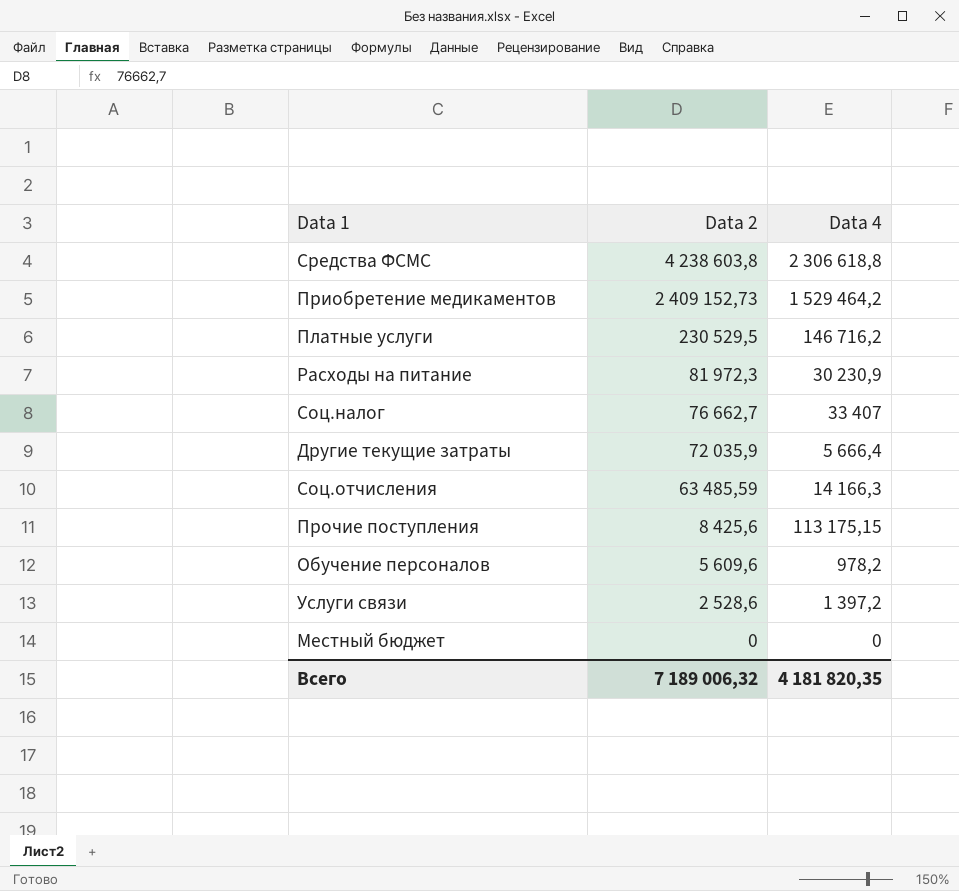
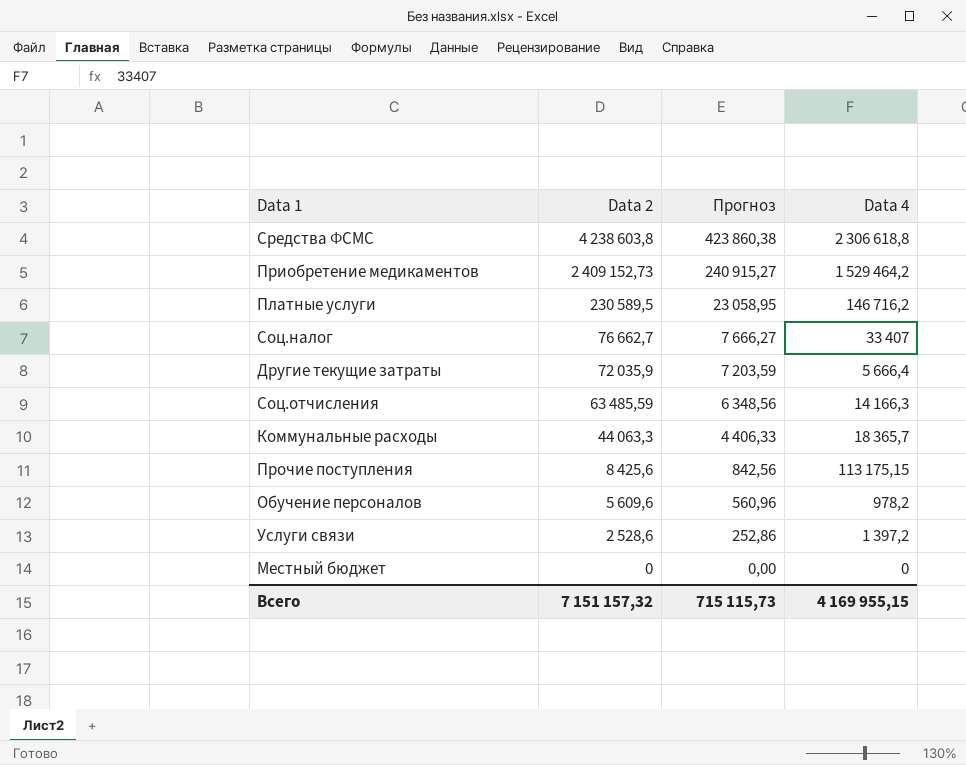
column Прогноз | formula: none -> [Data 2] * 0,1
row Расходы на питание: 81 972,3 | 30 230,9 -> none
Платные услуги | Data 2: 230 529,5 -> 230 589,5
row Коммунальные расходы: none -> 44 063,3 | 4 406,33 | 18 365,7
Всего | Data 2: 7 189 006,32 -> 7 151 157,32
Всего | Data 4: 4 181 820,35 -> 4 169 955,15

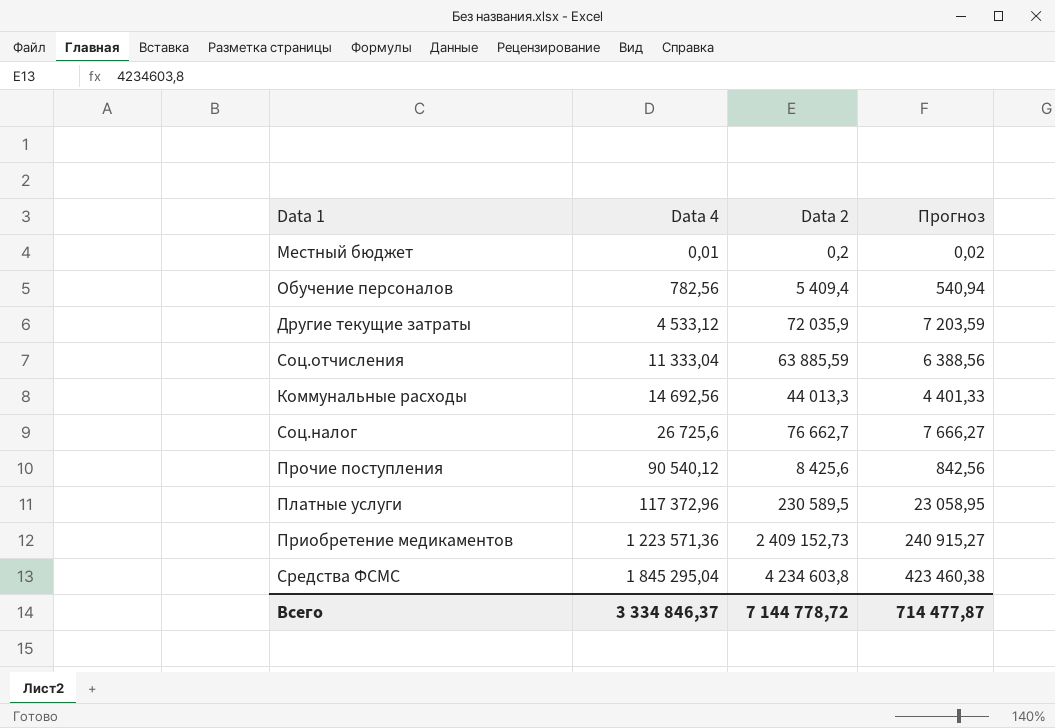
row order: Data 2 descending -> Data 4 ascending
column Data 4 | position: 4 -> 2
row Услуги связи: 2 528,6 | 252,86 | 1 397,2 -> none
Местный бюджет | Data 4: 0 -> 0,01
Местный бюджет | Data 2: 0 -> 0,2
Местный бюджет | Прогноз: 0,00 -> 0,02
Обучение персоналов | Data 4: 978,2 -> 782,56
Обучение персоналов | Data 2: 5 609,6 -> 5 409,4
Обучение персоналов | Прогноз: 560,96 -> 540,94
Другие текущие затраты | Data 4: 5 666,4 -> 4 533,12
Соц.отчисления | Data 4: 14 166,3 -> 11 333,04
Соц.отчисления | Data 2: 63 485,59 -> 63 885,59
Соц.отчисления | Прогноз: 6 348,56 -> 6 388,56
Коммунальные расходы | Data 4: 18 365,7 -> 14 692,56
Коммунальные расходы | Data 2: 44 063,3 -> 44 013,3
Коммунальные расходы | Прогноз: 4 406,33 -> 4 401,33
Соц.налог | Data 4: 33 407 -> 26 725,6
Прочие поступления | Data 4: 113 175,15 -> 90 540,12
Платные услуги | Data 4: 146 716,2 -> 117 372,96
Приобретение медикаментов | Data 4: 1 529 464,2 -> 1 223 571,36
Средства ФСМС | Data 4: 2 306 618,8 -> 1 845 295,04
Средства ФСМС | Data 2: 4 238 603,8 -> 4 234 603,8
Средства ФСМС | Прогноз: 423 860,38 -> 423 460,38
Всего | Data 4: 4 169 955,15 -> 3 334 846,37
Всего | Data 2: 7 151 157,32 -> 7 144 778,72
Всего | Прогноз: 715 115,73 -> 714 477,87

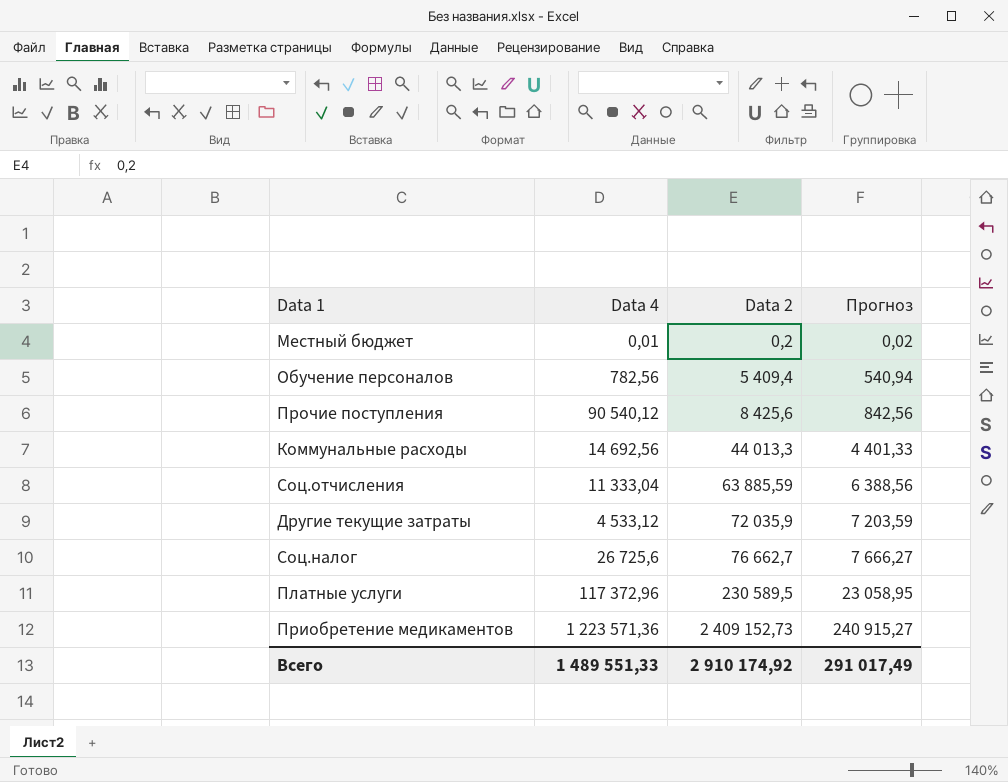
row order: Data 4 ascending -> Data 2 ascending
row Средства ФСМС: 1 845 295,04 | 4 234 603,8 | 423 460,38 -> none
Всего | Data 4: 3 334 846,37 -> 1 489 551,33
Всего | Data 2: 7 144 778,72 -> 2 910 174,92
Всего | Прогноз: 714 477,87 -> 291 017,49

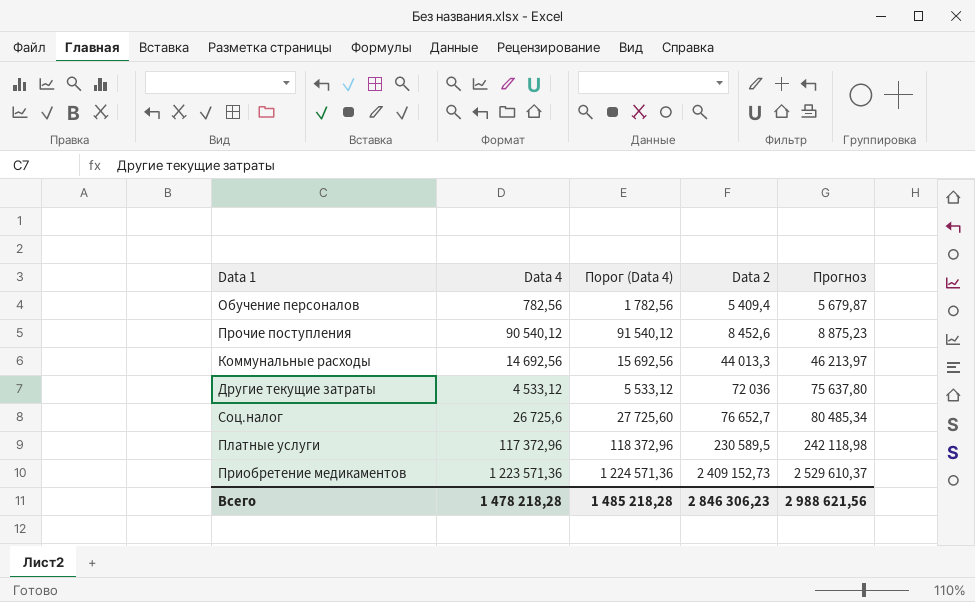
column Порог (Data 4) | formula: none -> [Data 4] + 1000
column Прогноз | formula: [Data 2] * 0,1 -> [Data 2] * 1,05
row Местный бюджет: 0,01 | 0,2 | 0,02 -> none
row Соц.отчисления: 11 333,04 | 63 885,59 | 6 388,56 -> none
Прочие поступления | Data 2: 8 425,6 -> 8 452,6
Другие текущие затраты | Data 2: 72 035,9 -> 72 036
Соц.налог | Data 2: 76 662,7 -> 76 652,7
Всего | Data 4: 1 489 551,33 -> 1 478 218,28
Всего | Data 2: 2 910 174,92 -> 2 846 306,23
Всего | Прогноз: 291 017,49 -> 2 988 621,56

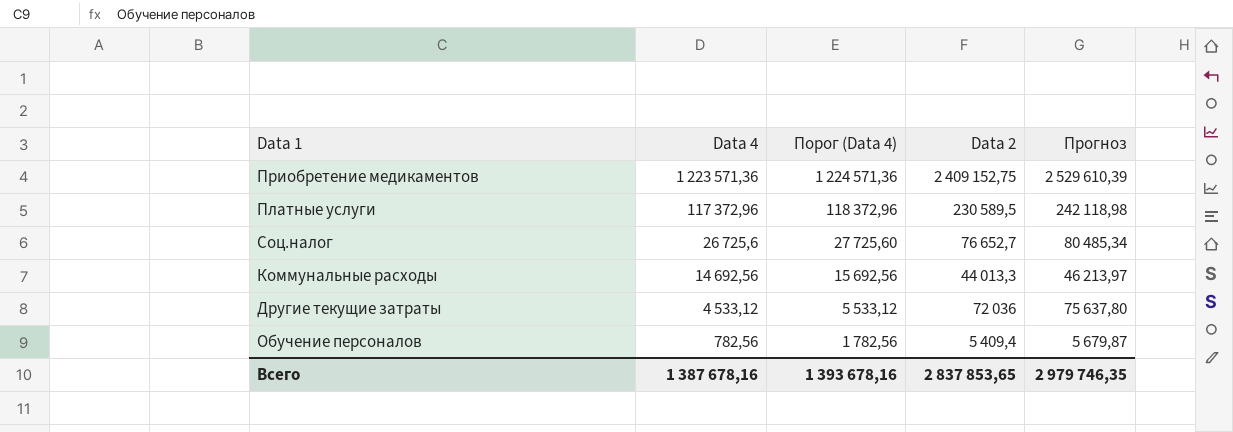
row order: Data 2 ascending -> Data 4 descending
row Прочие поступления: 90 540,12 | 91 540,12 | 8 452,6 | 8 875,23 -> none
Приобретение медикаментов | Data 2: 2 409 152,73 -> 2 409 152,75
Приобретение медикаментов | Прогноз: 2 529 610,37 -> 2 529 610,39
Всего | Data 4: 1 478 218,28 -> 1 387 678,16
Всего | Порог (Data 4): 1 485 218,28 -> 1 393 678,16
Всего | Data 2: 2 846 306,23 -> 2 837 853,65
Всего | Прогноз: 2 988 621,56 -> 2 979 746,35

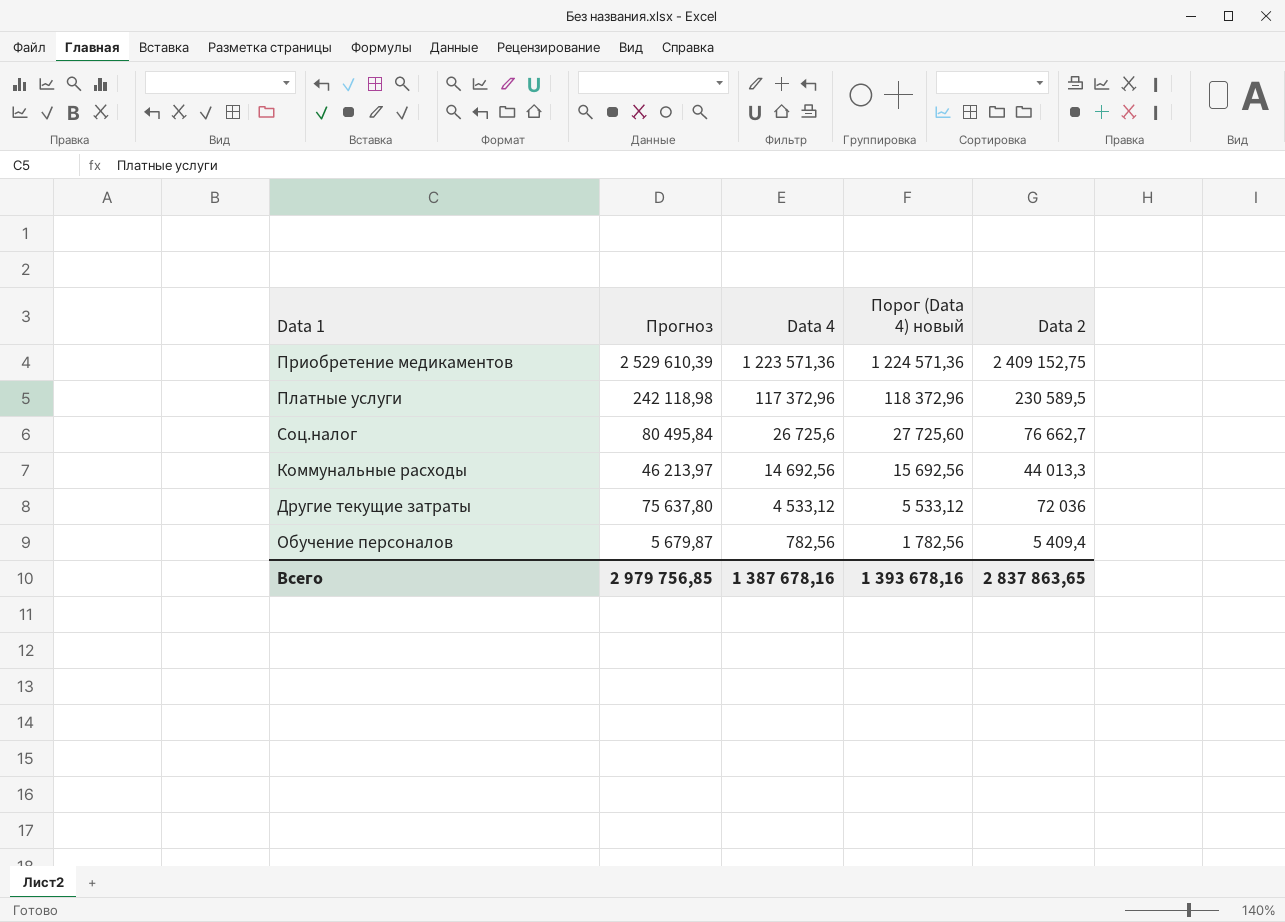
column Прогноз | position: 5 -> 2
column name: Порог (Data 4) -> Порог (Data 4) новый
Соц.налог | Прогноз: 80 485,34 -> 80 495,84
Соц.налог | Data 2: 76 652,7 -> 76 662,7
Всего | Прогноз: 2 979 746,35 -> 2 979 756,85
Всего | Data 2: 2 837 853,65 -> 2 837 863,65

